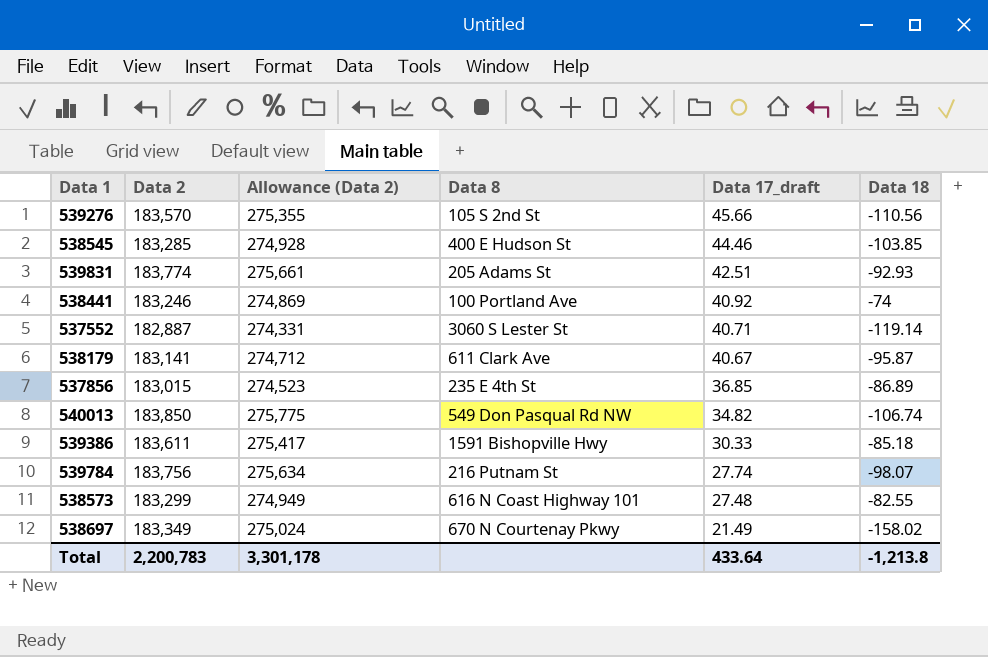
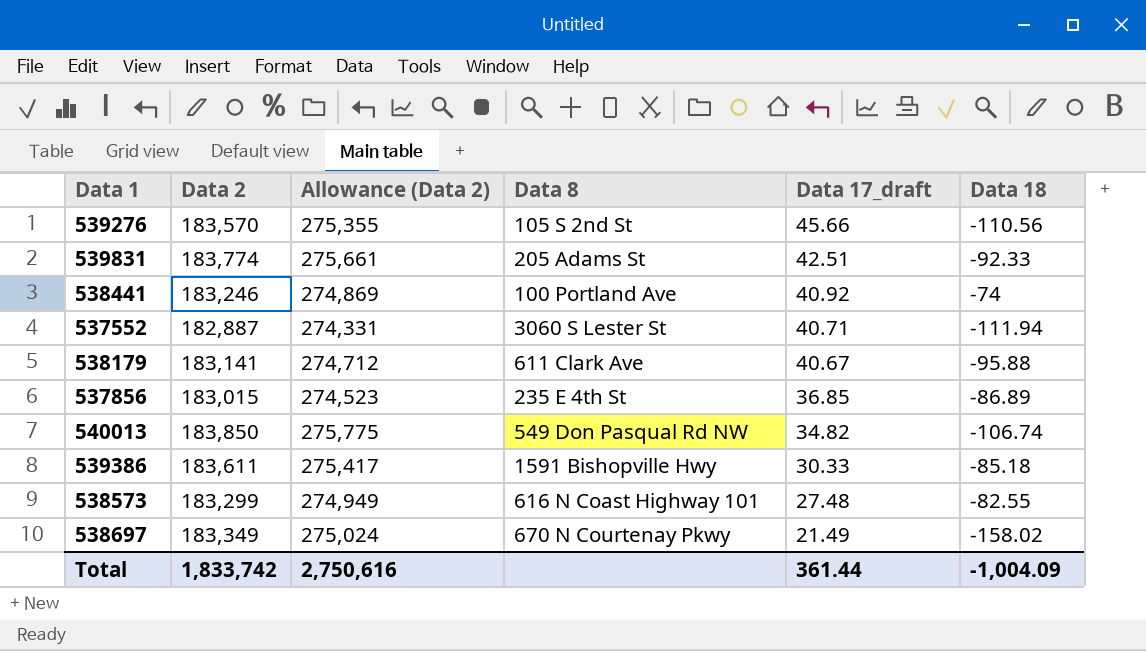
row 538545: 183,285 | 274,928 | 400 E Hudson St | 44.46 | -103.85 -> none
row 539784: 183,756 | 275,634 | 216 Putnam St | 27.74 | -98.07 -> none
539831 | Data 18: -92.93 -> -92.33
537552 | Data 18: -119.14 -> -111.94
538179 | Data 18: -95.87 -> -95.88
Total | Data 2: 2,200,783 -> 1,833,742
Total | Allowance (Data 2): 3,301,178 -> 2,750,616
Total | Data 17_draft: 433.64 -> 361.44
Total | Data 18: -1,213.8 -> -1,004.09

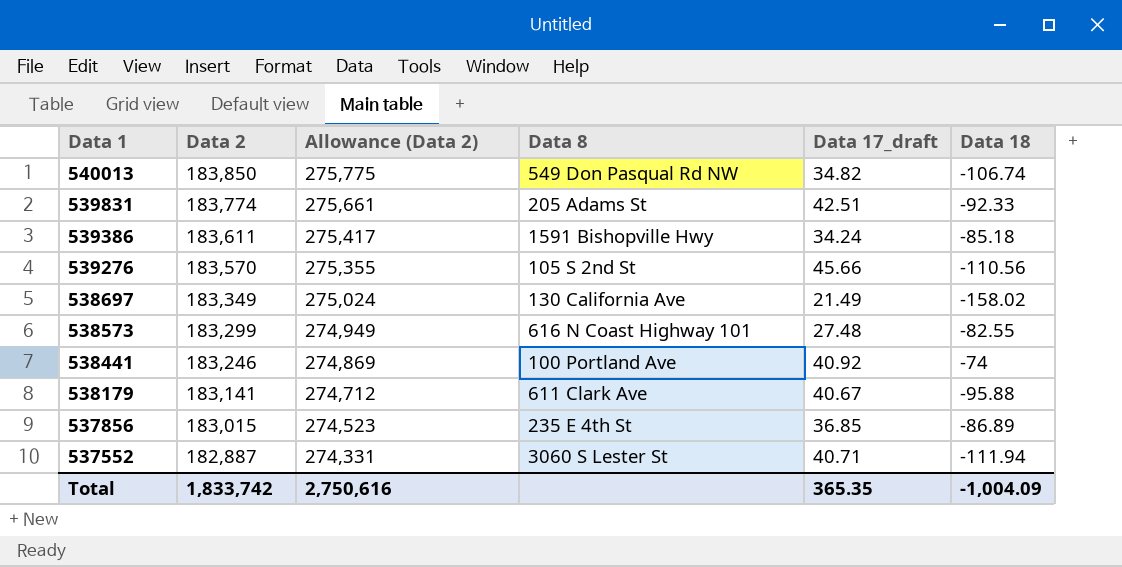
row order: Data 17_draft descending -> Data 1 descending
539386 | Data 17_draft: 30.33 -> 34.24
538697 | Data 8: 670 N Courtenay Pkwy -> 130 California Ave
Total | Data 17_draft: 361.44 -> 365.35

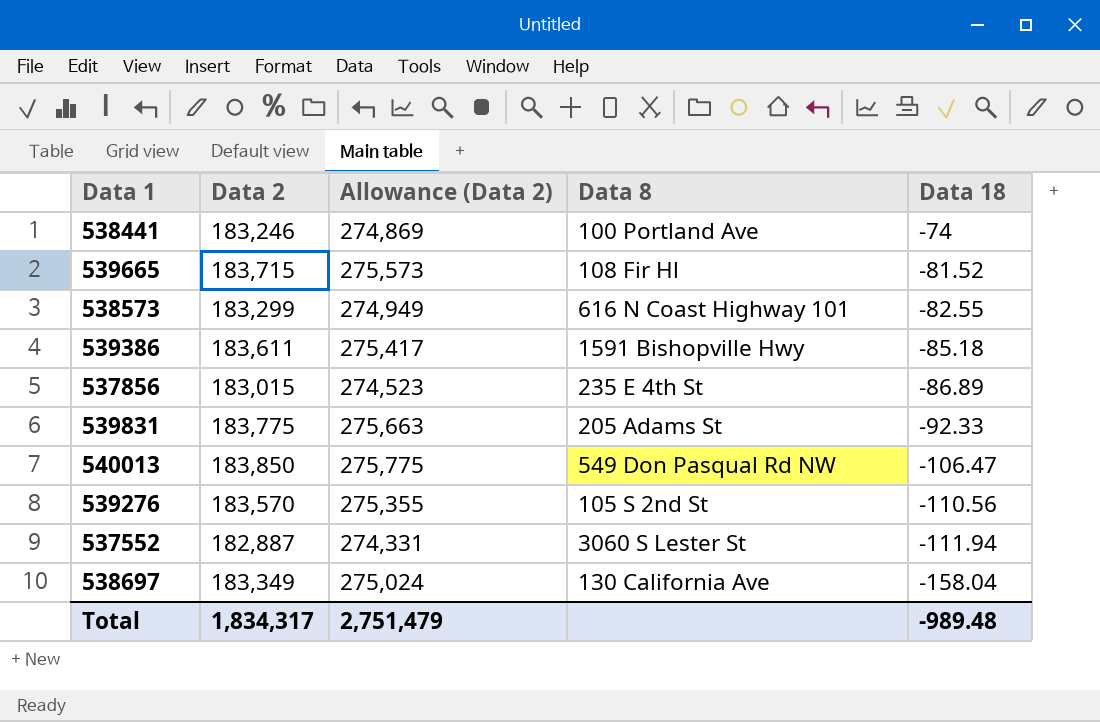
row order: Data 1 descending -> Data 18 descending
column Data 17_draft | position: 5 -> none
row 538179: 183,141 | 274,712 | 611 Clark Ave | 40.67 | -95.88 -> none
row 539665: none -> 183,715 | 275,573 | 108 Fir Hl | -81.52
539831 | Data 2: 183,774 -> 183,775
539831 | Allowance (Data 2): 275,661 -> 275,663
540013 | Data 18: -106.74 -> -106.47
538697 | Data 18: -158.02 -> -158.04
Total | Data 2: 1,833,742 -> 1,834,317
Total | Allowance (Data 2): 2,750,616 -> 2,751,479
Total | Data 18: -1,004.09 -> -989.48

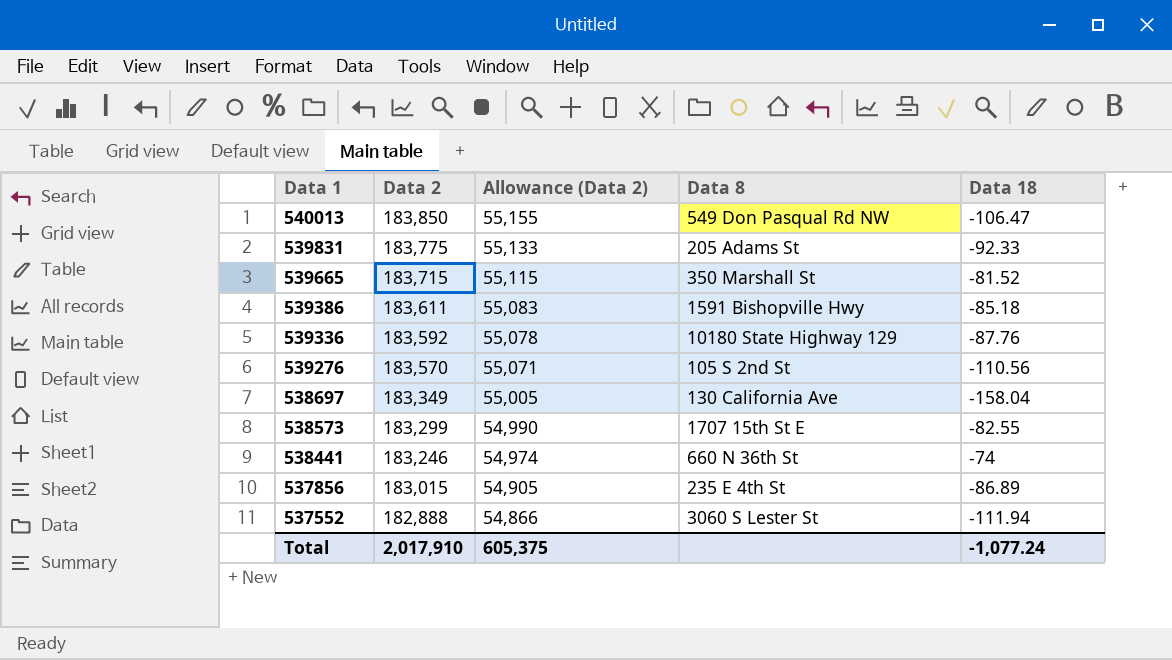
row order: Data 18 descending -> Data 1 descending
column Allowance (Data 2) | formula: [Data 2] * 1.5 -> [Data 2] * 0.3
539665 | Data 8: 108 Fir Hl -> 350 Marshall St
row 539336: none -> 183,592 | 55,078 | 10180 State Highway 129 | -87.76
538573 | Data 8: 616 N Coast Highway 101 -> 1707 15th St E
538441 | Data 8: 100 Portland Ave -> 660 N 36th St
537552 | Data 2: 182,887 -> 182,888
Total | Data 2: 1,834,317 -> 2,017,910
Total | Allowance (Data 2): 2,751,479 -> 605,375
Total | Data 18: -989.48 -> -1,077.24

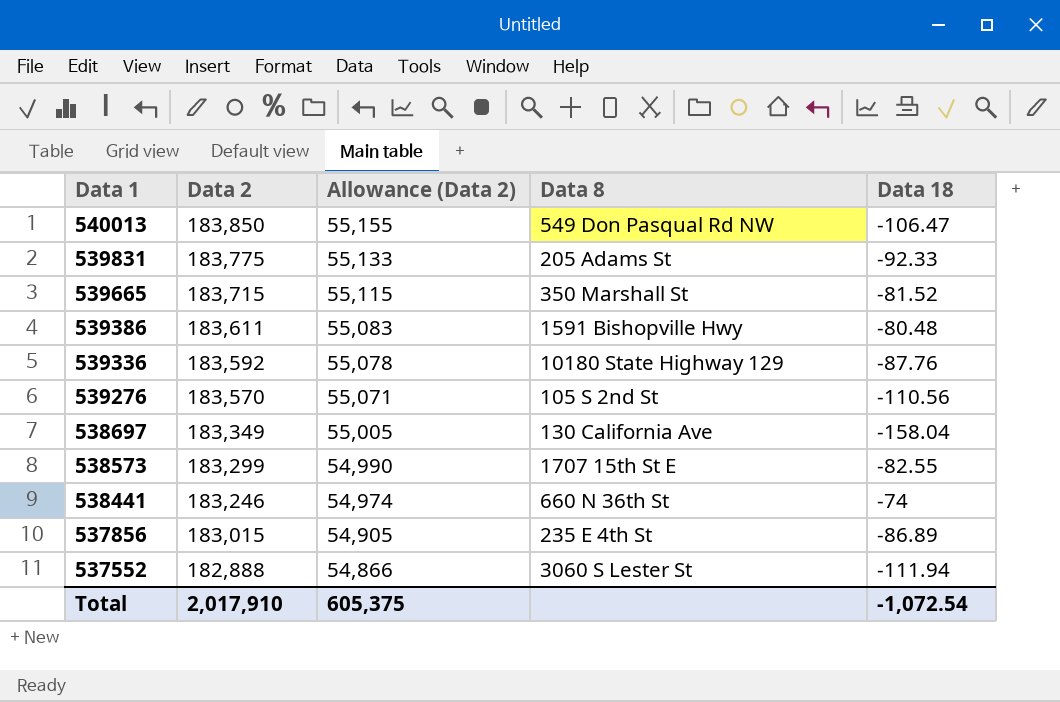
539386 | Data 18: -85.18 -> -80.48
Total | Data 18: -1,077.24 -> -1,072.54

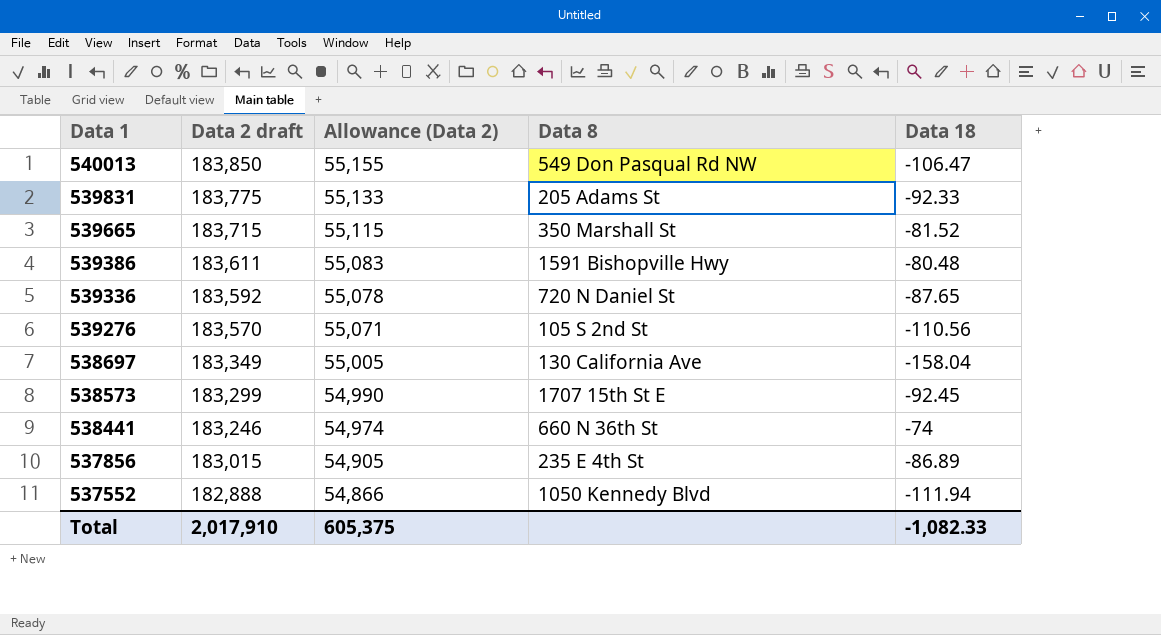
column name: Data 2 -> Data 2 draft
539336 | Data 8: 10180 State Highway 129 -> 720 N Daniel St
539336 | Data 18: -87.76 -> -87.65
538573 | Data 18: -82.55 -> -92.45
537552 | Data 8: 3060 S Lester St -> 1050 Kennedy Blvd
Total | Data 18: -1,072.54 -> -1,082.33

